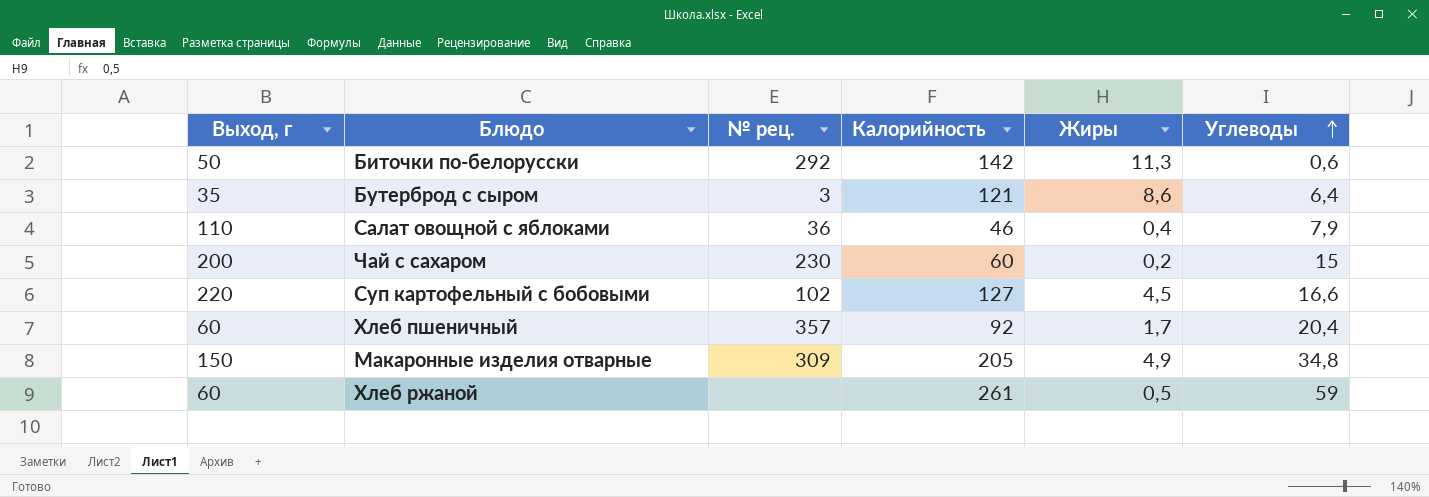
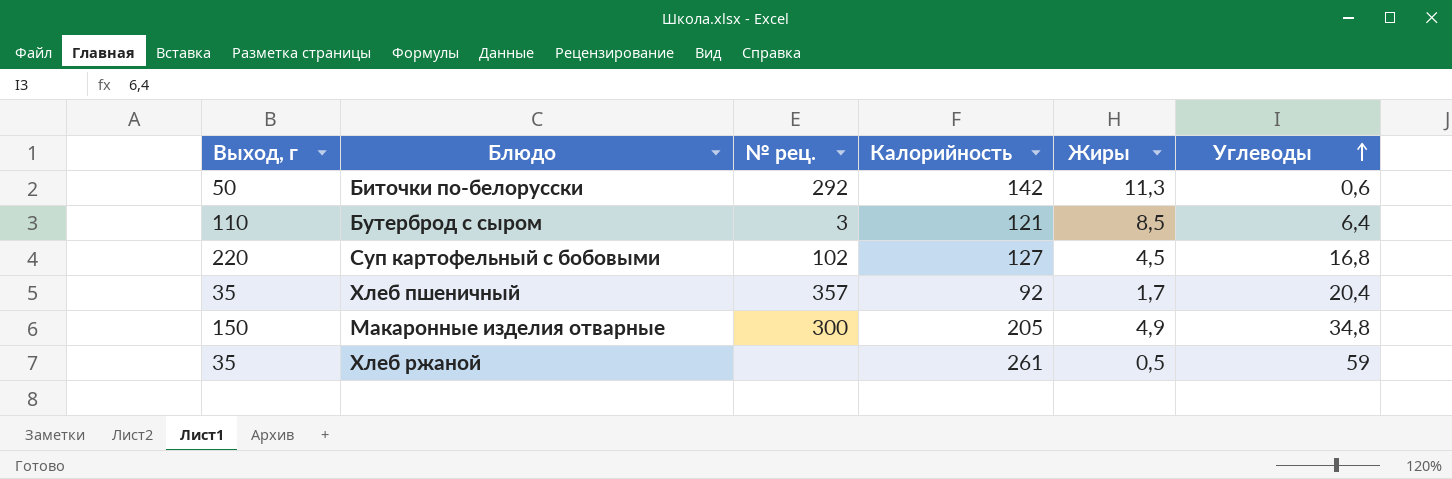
row Салат овощной с яблоками: 110 | 36 | 46 | 0,4 | 7,9 -> none
row Чай с сахаром: 200 | 230 | 60 | 0,2 | 15 -> none
Бутерброд с сыром | Выход, г: 35 -> 110
Бутерброд с сыром | Жиры: 8,6 -> 8,5
Суп картофельный с бобовыми | Углеводы: 16,6 -> 16,8
Хлеб пшеничный | Выход, г: 60 -> 35
Макаронные изделия отварные | № рец.: 309 -> 300
Хлеб ржаной | Выход, г: 60 -> 35

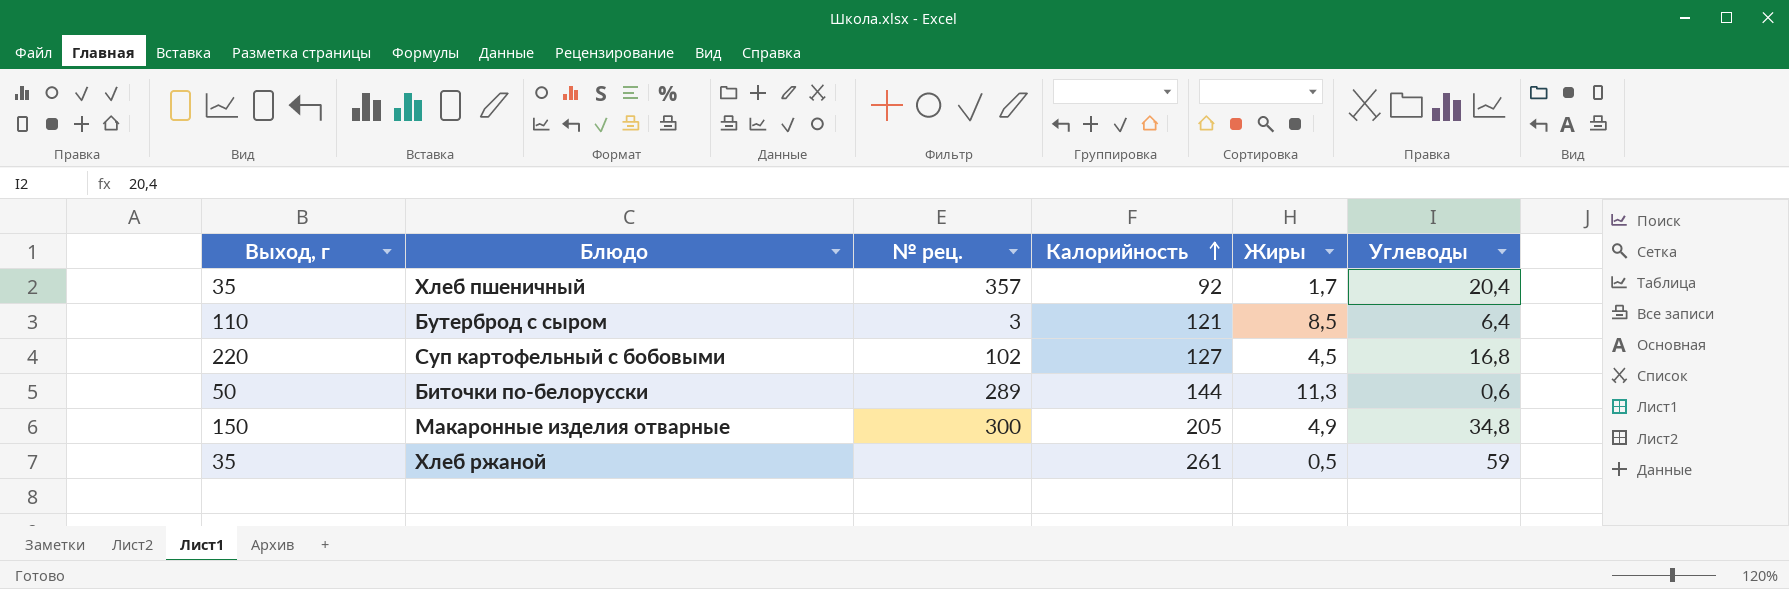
row order: Углеводы ascending -> Калорийность ascending
Биточки по-белорусски | № рец.: 292 -> 289
Биточки по-белорусски | Калорийность: 142 -> 144

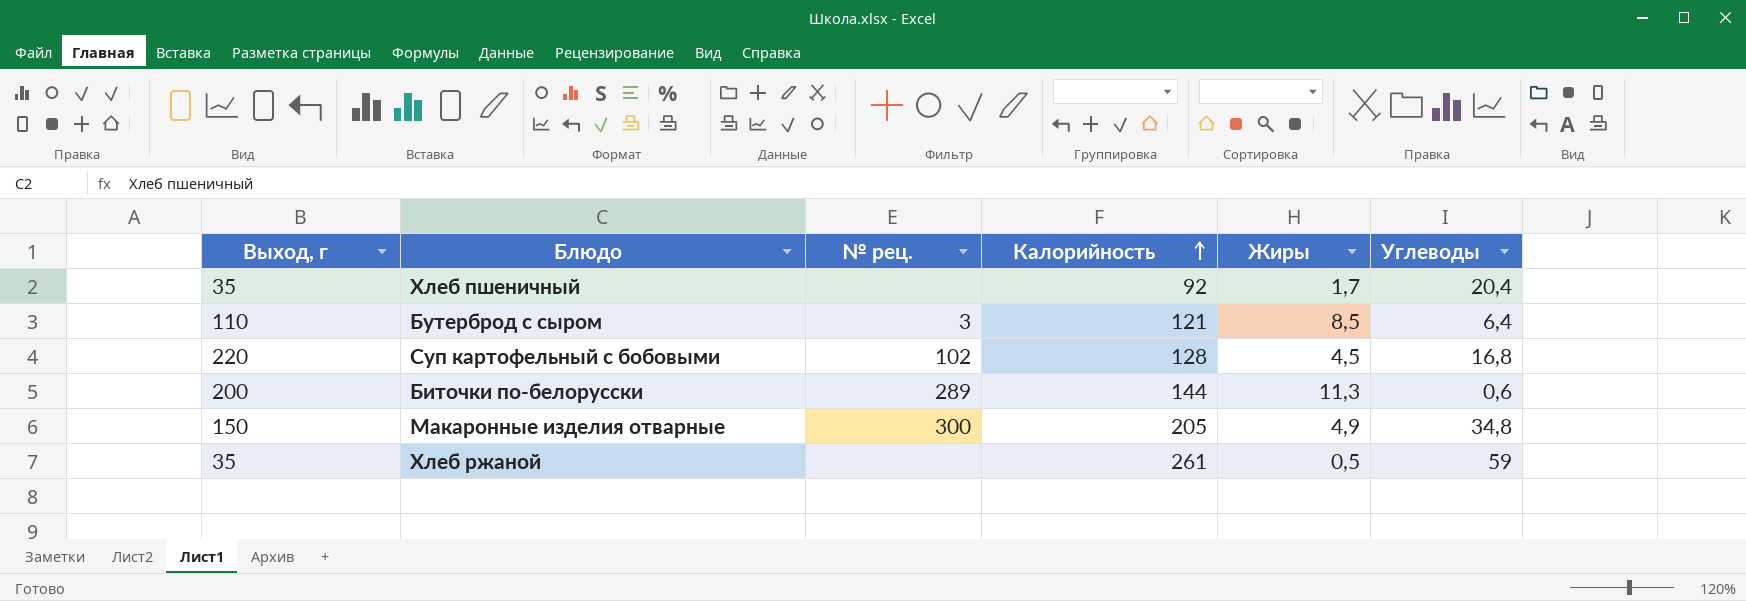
Хлеб пшеничный | № рец.: 357 -> none
Суп картофельный с бобовыми | Калорийность: 127 -> 128
Биточки по-белорусски | Выход, г: 50 -> 200

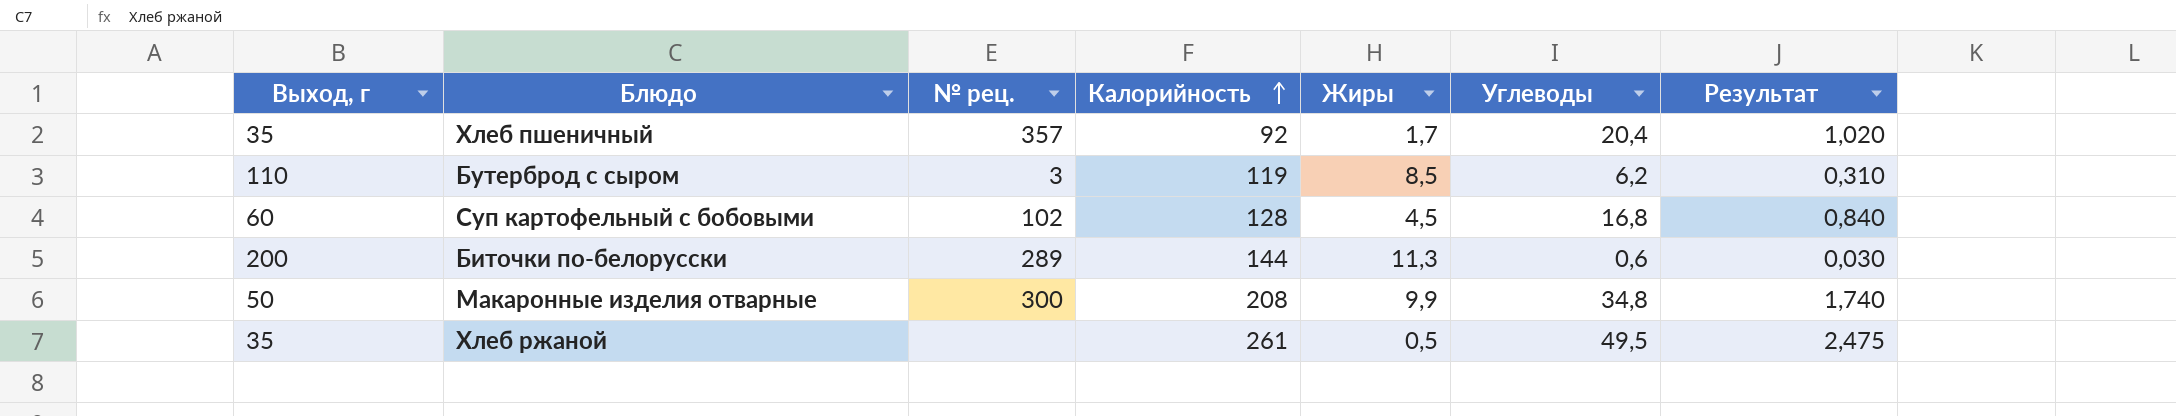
column Результат | formula: none -> [Углеводы] * 0,05
Хлеб пшеничный | № рец.: none -> 357
Бутерброд с сыром | Калорийность: 121 -> 119
Бутерброд с сыром | Углеводы: 6,4 -> 6,2
Суп картофельный с бобовыми | Выход, г: 220 -> 60
Макаронные изделия отварные | Выход, г: 150 -> 50
Макаронные изделия отварные | Калорийность: 205 -> 208
Макаронные изделия отварные | Жиры: 4,9 -> 9,9
Хлеб ржаной | Углеводы: 59 -> 49,5

